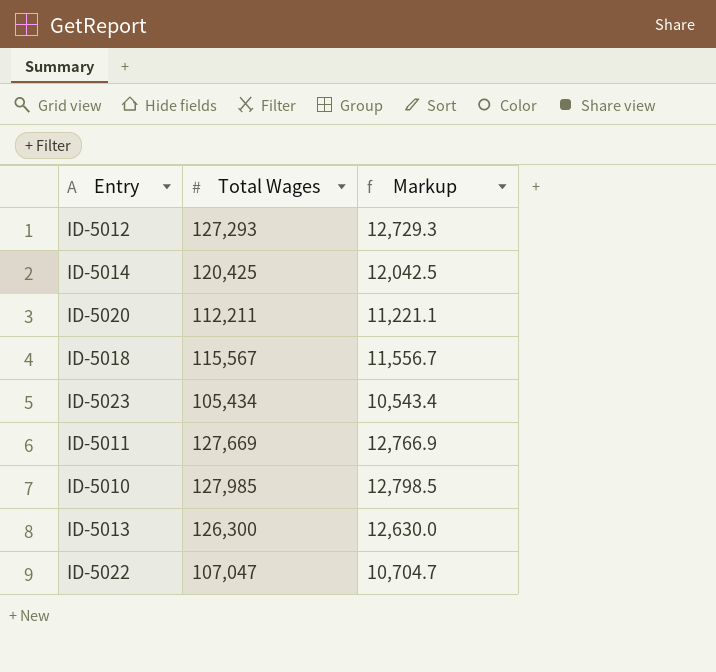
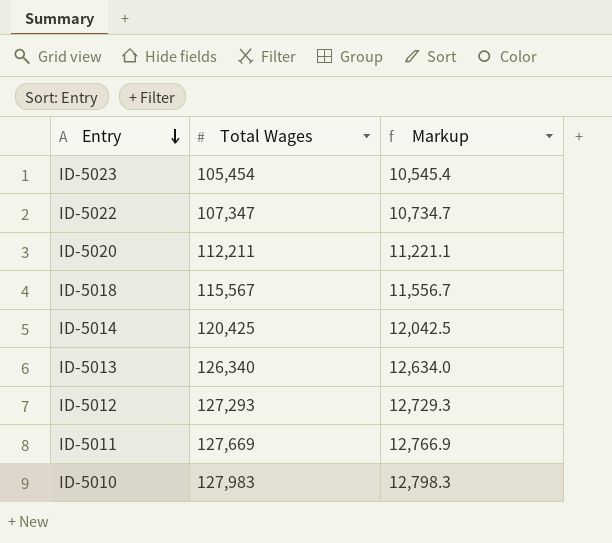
row order: none -> Entry descending
ID-5023 | Total Wages: 105,434 -> 105,454
ID-5023 | Markup: 10,543.4 -> 10,545.4
ID-5022 | Total Wages: 107,047 -> 107,347
ID-5022 | Markup: 10,704.7 -> 10,734.7
ID-5013 | Total Wages: 126,300 -> 126,340
ID-5013 | Markup: 12,630.0 -> 12,634.0
ID-5010 | Total Wages: 127,985 -> 127,983
ID-5010 | Markup: 12,798.5 -> 12,798.3

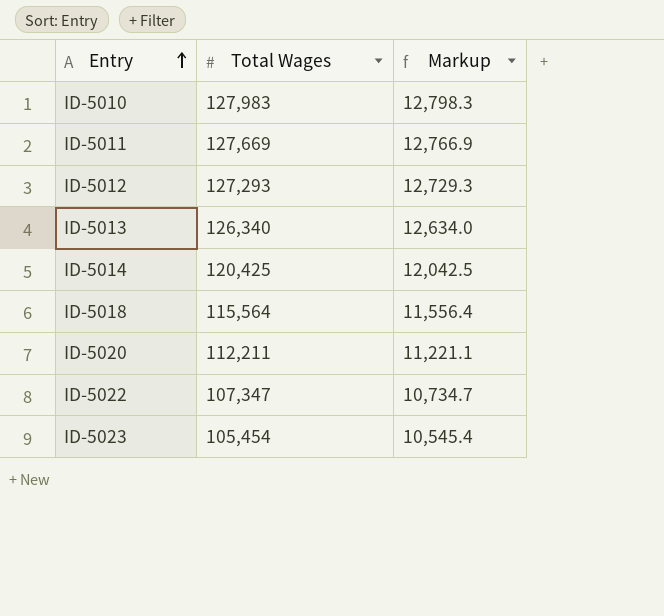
row order: Entry descending -> Entry ascending
ID-5018 | Total Wages: 115,567 -> 115,564
ID-5018 | Markup: 11,556.7 -> 11,556.4

